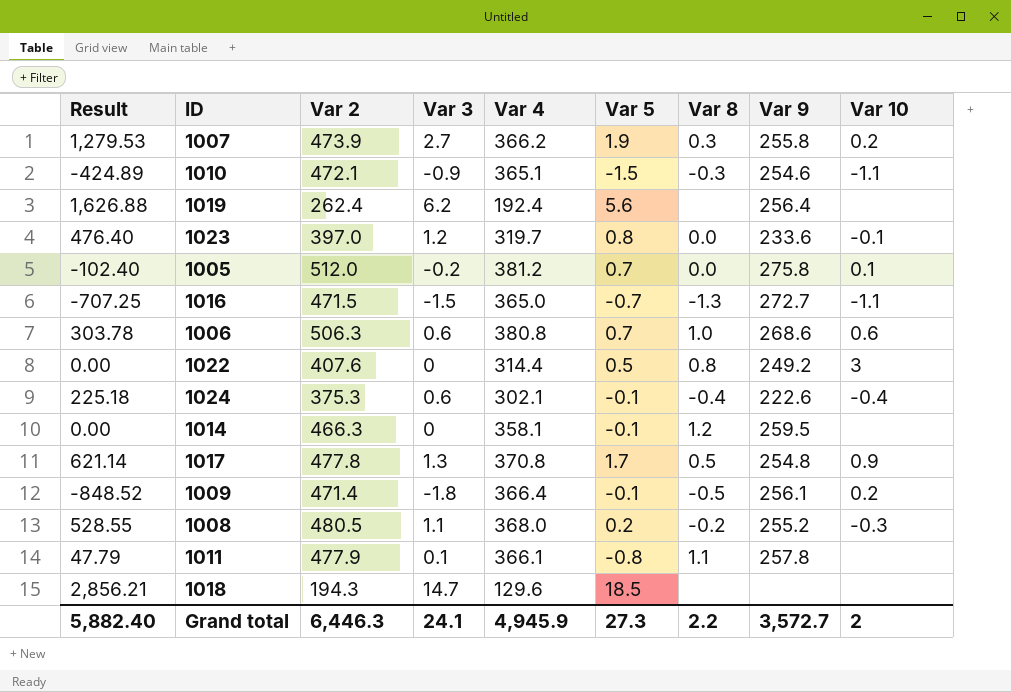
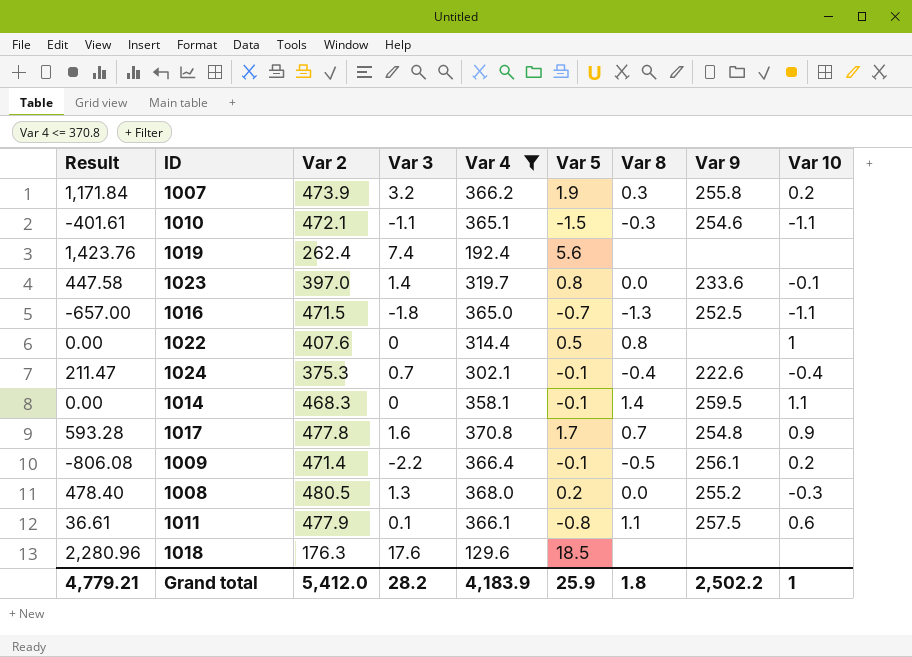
filter: none -> Var 4 <= 370.8
column Result | formula: [Var 2] * [Var 3] -> [Var 3] * [Var 4]
1007 | Var 3: 2.7 -> 3.2
1010 | Var 3: -0.9 -> -1.1
1019 | Var 3: 6.2 -> 7.4
1019 | Var 9: 256.4 -> none
1023 | Var 3: 1.2 -> 1.4
1016 | Var 3: -1.5 -> -1.8
1016 | Var 9: 272.7 -> 252.5
1022 | Var 9: 249.2 -> none
1022 | Var 10: 3 -> 1
1024 | Var 3: 0.6 -> 0.7
1014 | Var 2: 466.3 -> 468.3
1014 | Var 8: 1.2 -> 1.4
1014 | Var 10: none -> 1.1
1017 | Var 3: 1.3 -> 1.6
1017 | Var 8: 0.5 -> 0.7
1009 | Var 3: -1.8 -> -2.2
1008 | Var 3: 1.1 -> 1.3
1008 | Var 8: -0.2 -> 0.0
1011 | Var 9: 257.8 -> 257.5
1011 | Var 10: none -> 0.6
1018 | Var 2: 194.3 -> 176.3
1018 | Var 3: 14.7 -> 17.6
Grand total | Result: 5,882.40 -> 4,779.21
Grand total | Var 2: 6,446.3 -> 5,412.0
Grand total | Var 3: 24.1 -> 28.2
Grand total | Var 4: 4,945.9 -> 4,183.9
Grand total | Var 5: 27.3 -> 25.9
Grand total | Var 8: 2.2 -> 1.8
Grand total | Var 9: 3,572.7 -> 2,502.2
Grand total | Var 10: 2 -> 1

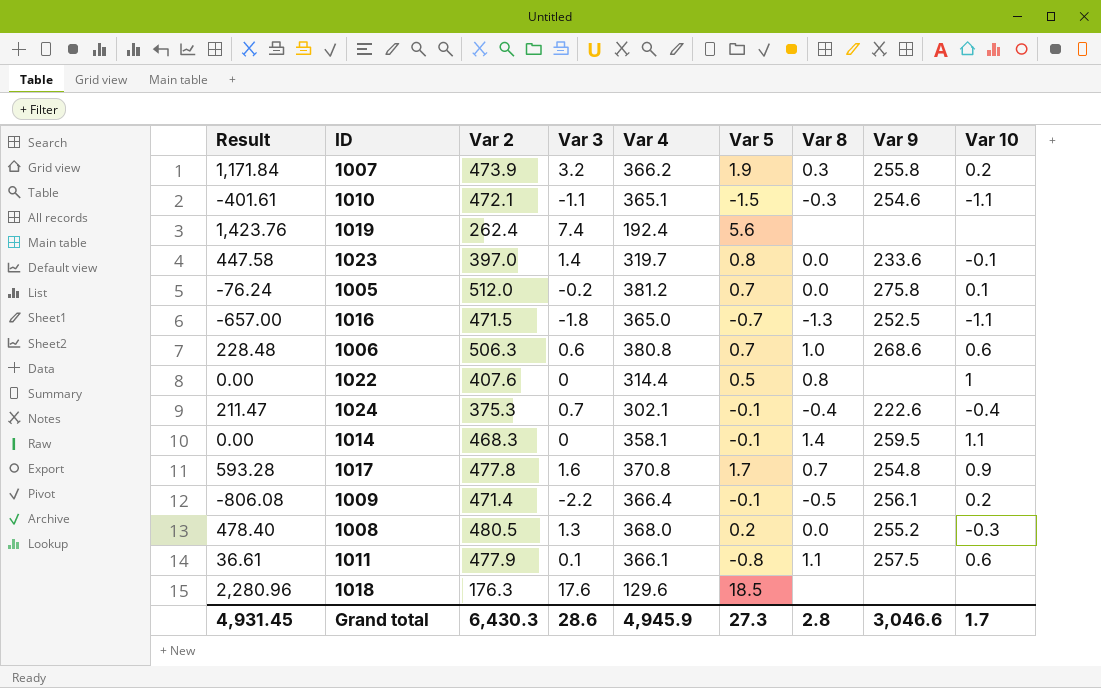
filter: Var 4 <= 370.8 -> none
Grand total | Result: 4,779.21 -> 4,931.45
Grand total | Var 2: 5,412.0 -> 6,430.3
Grand total | Var 3: 28.2 -> 28.6
Grand total | Var 4: 4,183.9 -> 4,945.9
Grand total | Var 5: 25.9 -> 27.3
Grand total | Var 8: 1.8 -> 2.8
Grand total | Var 9: 2,502.2 -> 3,046.6
Grand total | Var 10: 1 -> 1.7

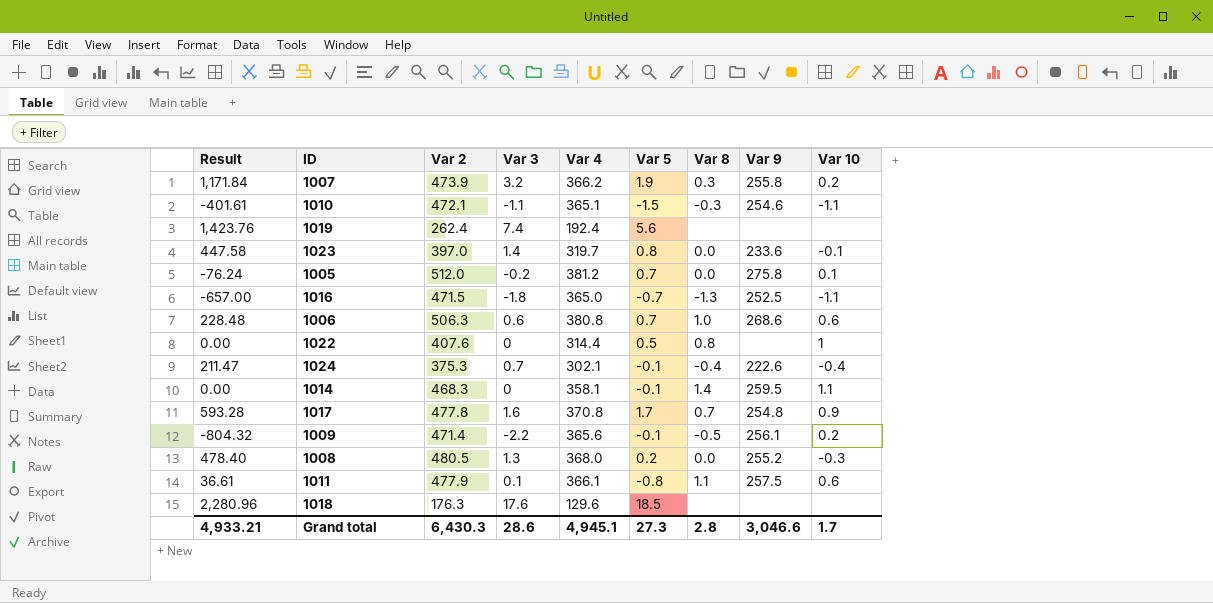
1009 | Result: -806.08 -> -804.32
1009 | Var 4: 366.4 -> 365.6
Grand total | Result: 4,931.45 -> 4,933.21
Grand total | Var 4: 4,945.9 -> 4,945.1

